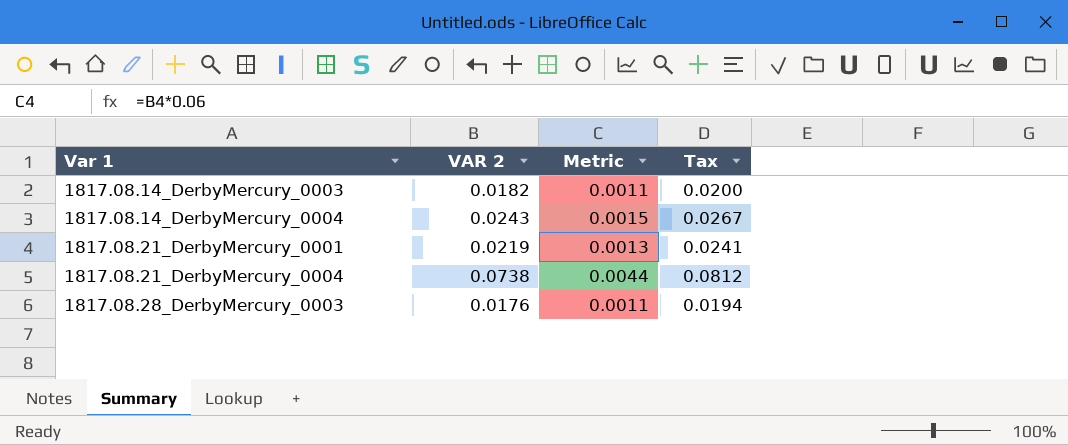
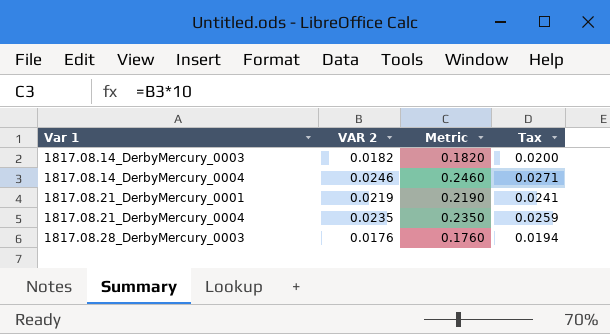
column Metric | formula: [VAR 2] * 0.06 -> [VAR 2] * 10
1817.08.14_DerbyMercury_0004 | VAR 2: 0.0243 -> 0.0246
1817.08.14_DerbyMercury_0004 | Tax: 0.0267 -> 0.0271
1817.08.21_DerbyMercury_0004 | VAR 2: 0.0738 -> 0.0235
1817.08.21_DerbyMercury_0004 | Tax: 0.0812 -> 0.0259

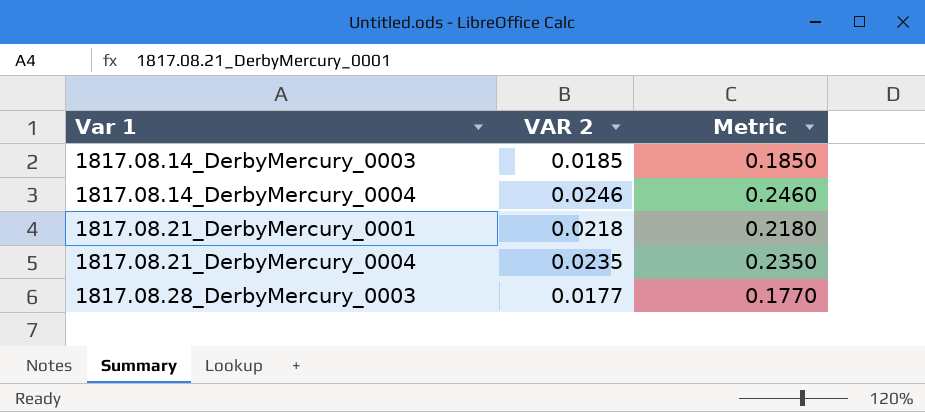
column Tax | formula: [VAR 2] * 1.1 -> none
1817.08.14_DerbyMercury_0003 | VAR 2: 0.0182 -> 0.0185
1817.08.14_DerbyMercury_0003 | Metric: 0.1820 -> 0.1850
1817.08.21_DerbyMercury_0001 | VAR 2: 0.0219 -> 0.0218
1817.08.21_DerbyMercury_0001 | Metric: 0.2190 -> 0.2180
1817.08.28_DerbyMercury_0003 | VAR 2: 0.0176 -> 0.0177
1817.08.28_DerbyMercury_0003 | Metric: 0.1760 -> 0.1770

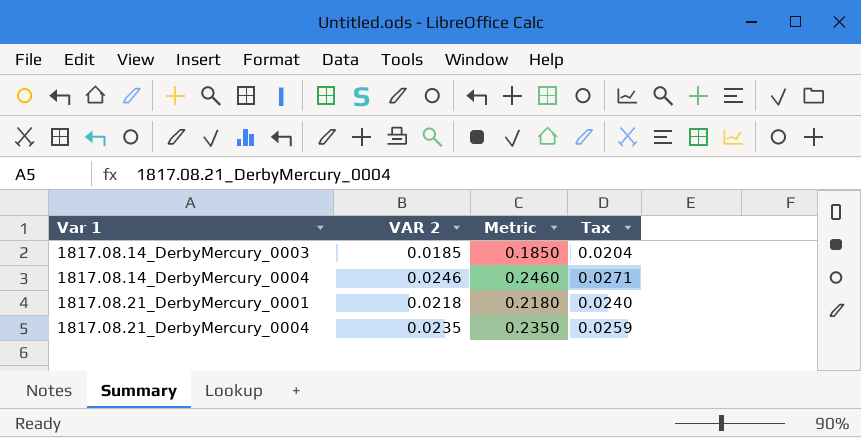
column Tax | formula: none -> [VAR 2] * 1.1
row 1817.08.28_DerbyMercury_0003: 0.0177 | 0.1770 -> none

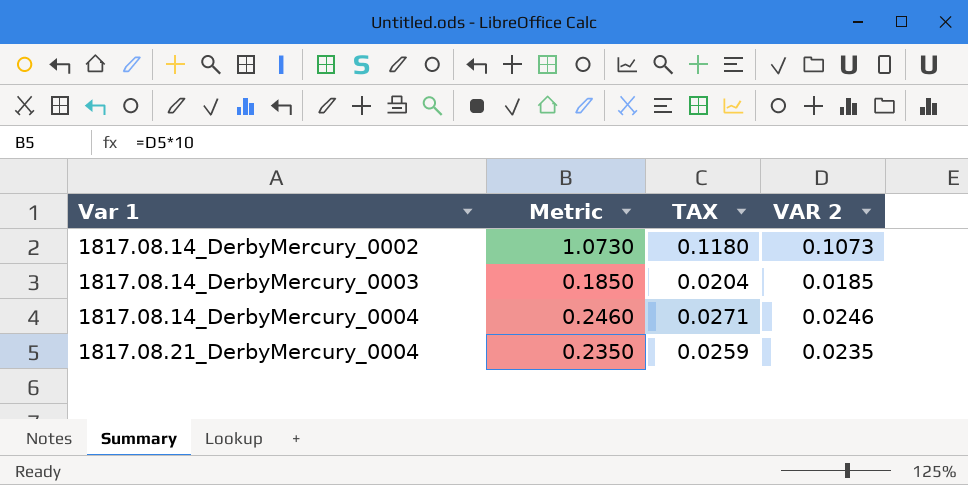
column name: Tax -> TAX
column VAR 2 | position: 2 -> 4
row 1817.08.21_DerbyMercury_0001: 0.0218 | 0.2180 | 0.0240 -> none
row 1817.08.14_DerbyMercury_0002: none -> 1.0730 | 0.1180 | 0.1073

